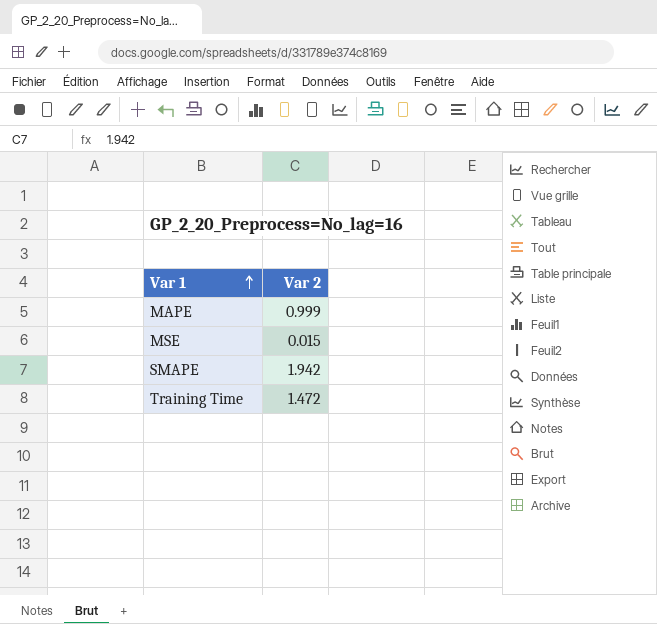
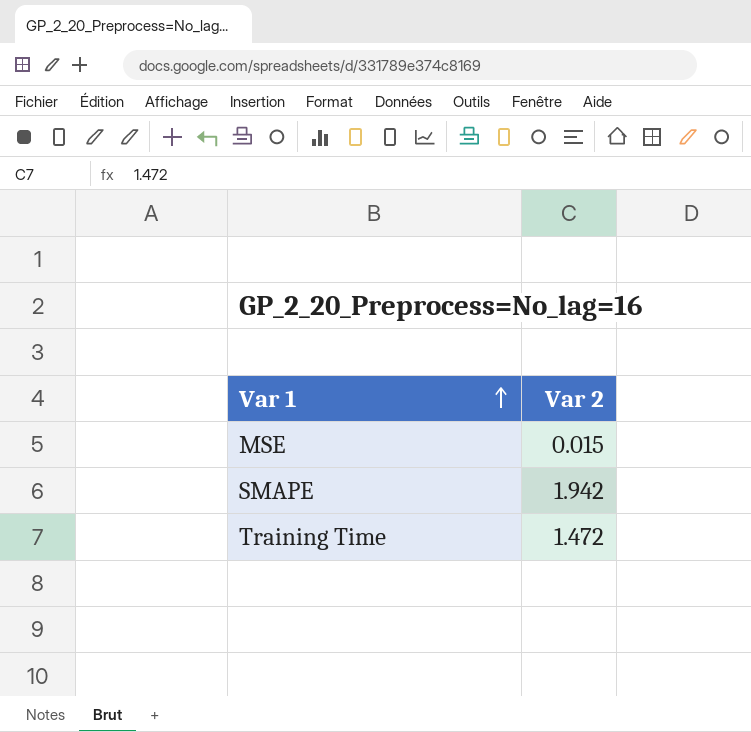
row MAPE: 0.999 -> none

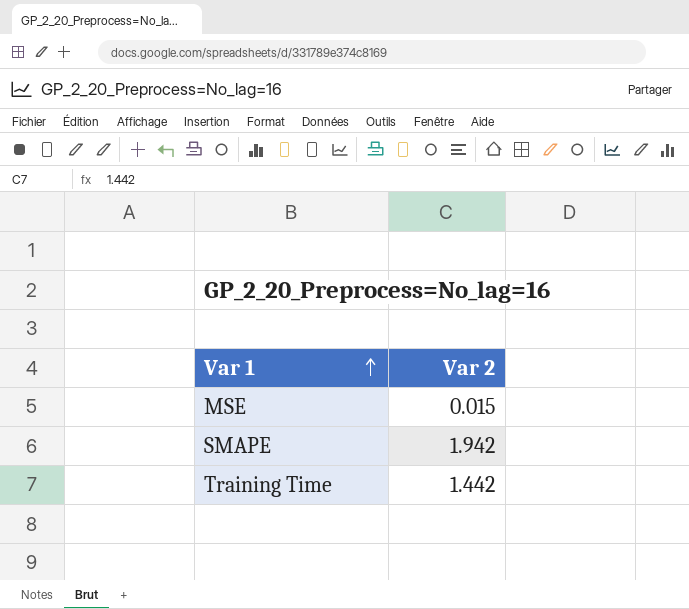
Training Time | Var 2: 1.472 -> 1.442

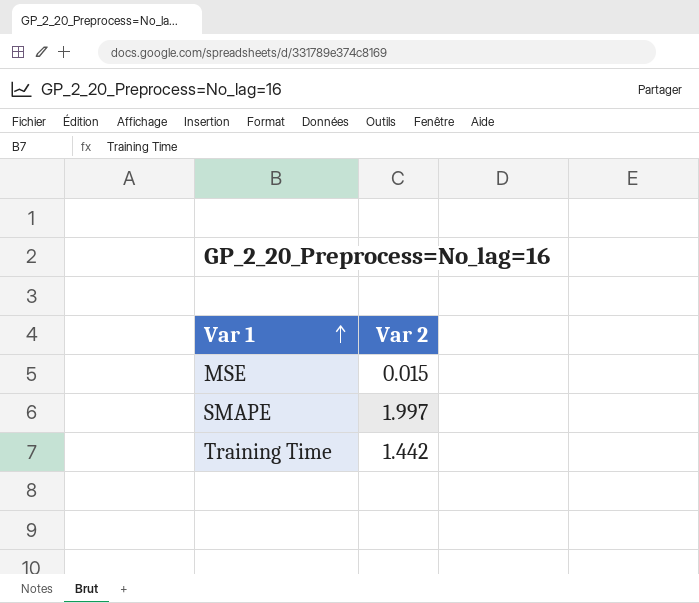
SMAPE | Var 2: 1.942 -> 1.997

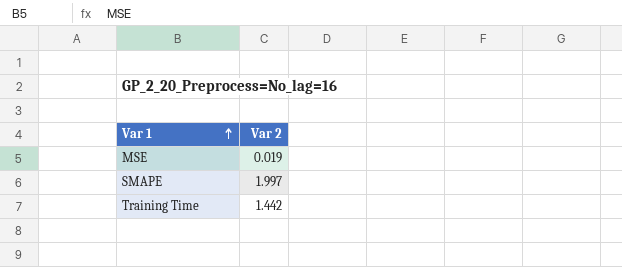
MSE | Var 2: 0.015 -> 0.019

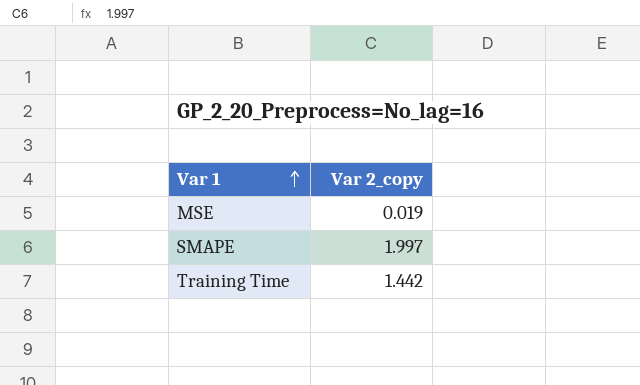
column name: Var 2 -> Var 2_copy

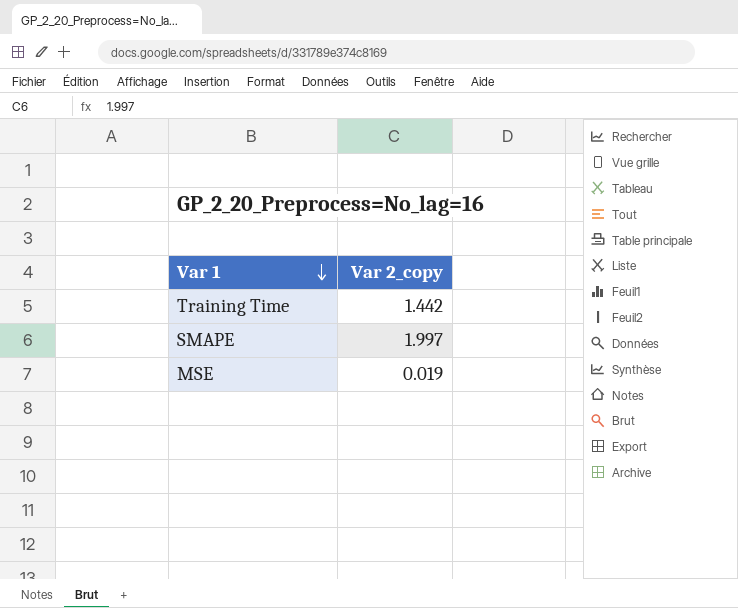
row order: Var 1 ascending -> Var 1 descending

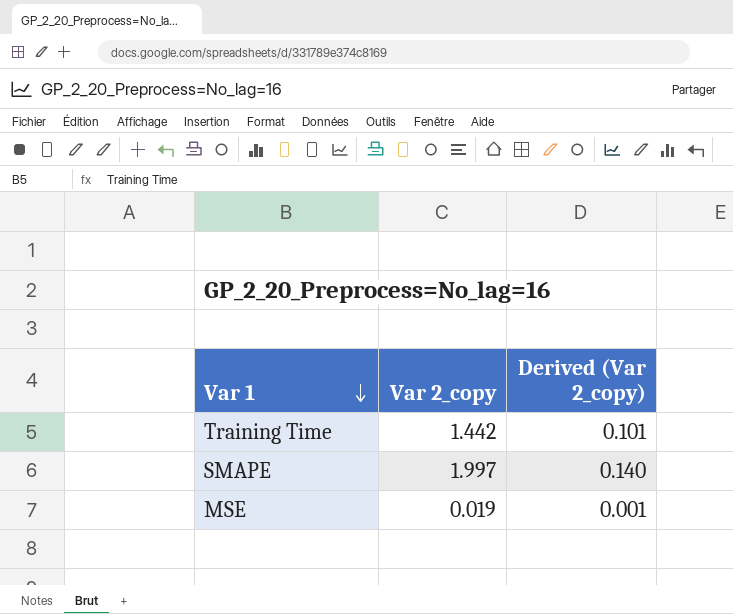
column Derived (Var 2_copy) | formula: none -> [Var 2_copy] * 0.07

